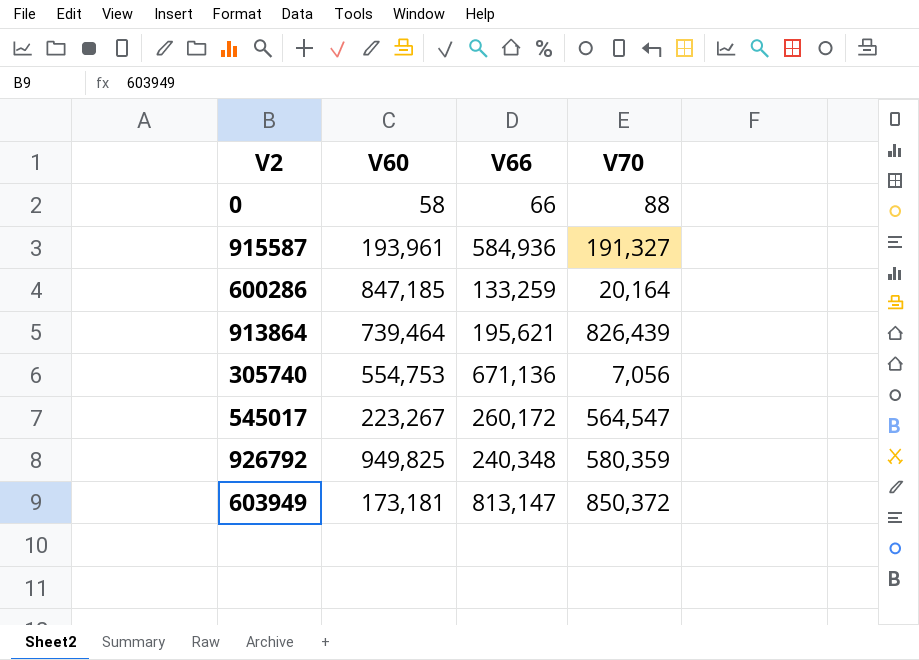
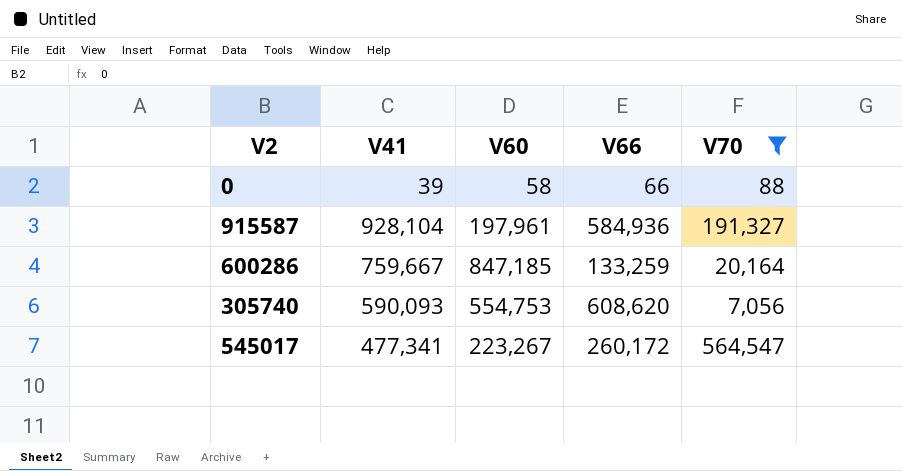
filter: none -> V70 <= 564,547
column V41 | position: none -> 2
915587 | V60: 193,961 -> 197,961
305740 | V66: 671,136 -> 608,620

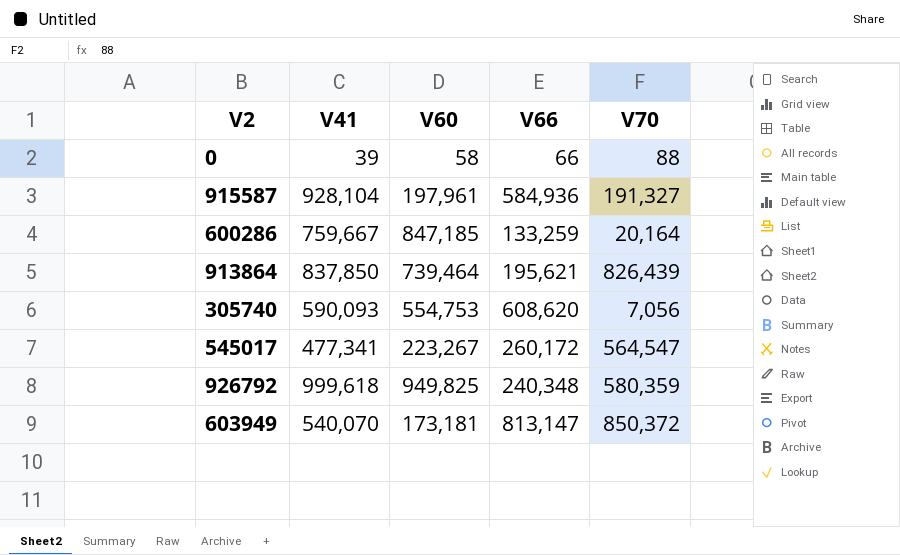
filter: V70 <= 564,547 -> none

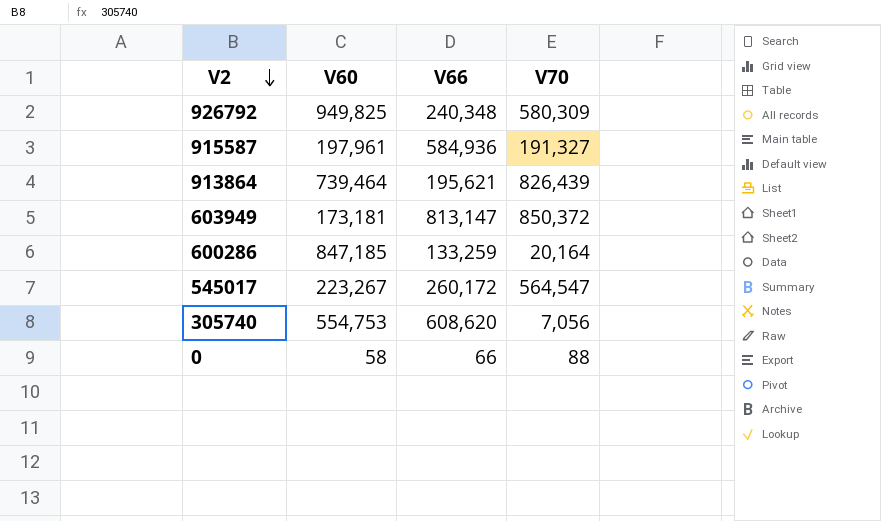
row order: none -> V2 descending
column V41 | position: 2 -> none
926792 | V70: 580,359 -> 580,309

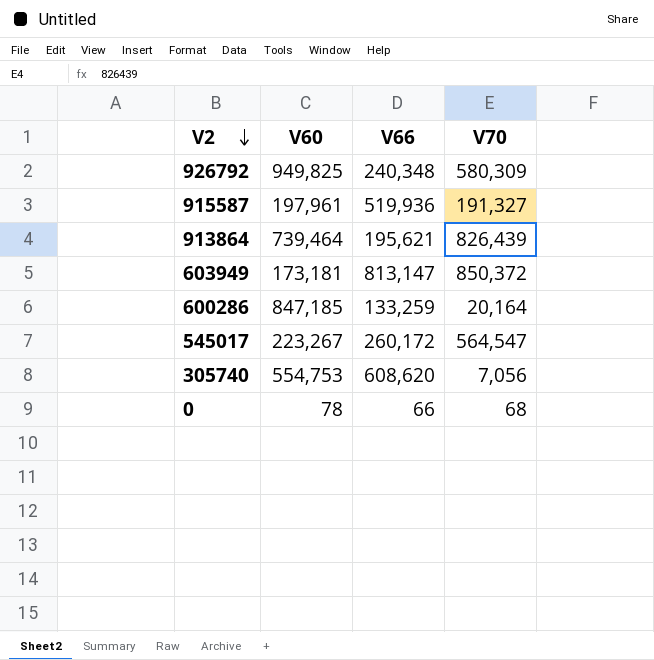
915587 | V66: 584,936 -> 519,936
0 | V60: 58 -> 78
0 | V70: 88 -> 68

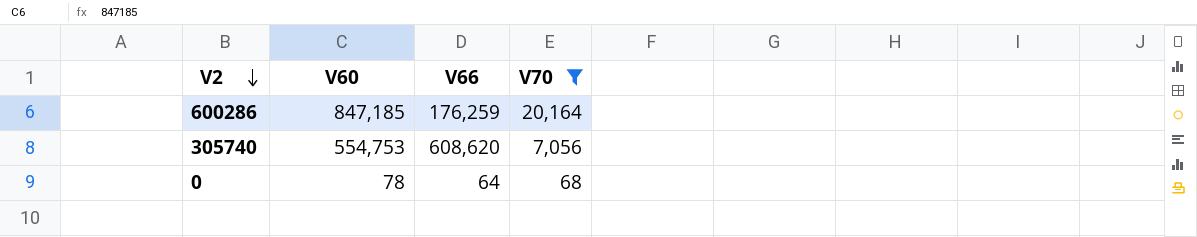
filter: none -> V70 <= 20,164
600286 | V66: 133,259 -> 176,259
0 | V66: 66 -> 64

